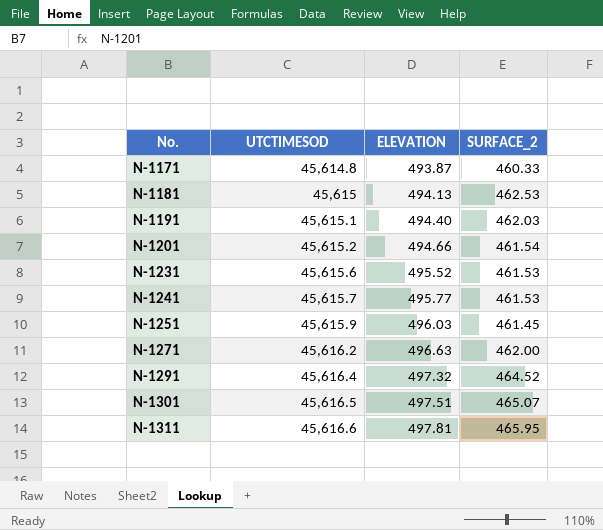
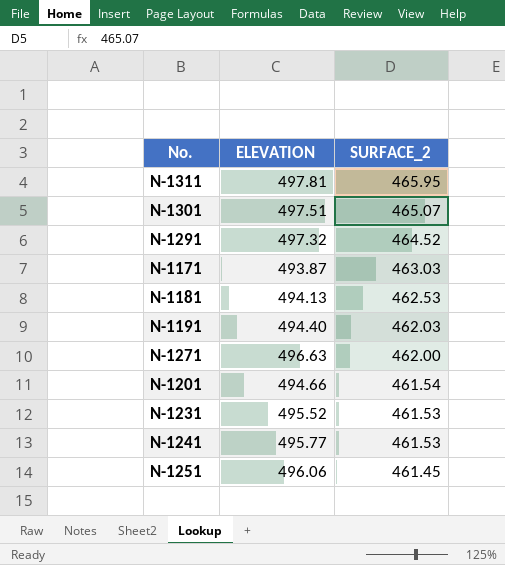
row order: No. ascending -> SURFACE_2 descending
column UTCTIMESOD | position: 2 -> none
N-1171 | SURFACE_2: 460.33 -> 463.03
N-1251 | ELEVATION: 496.03 -> 496.06

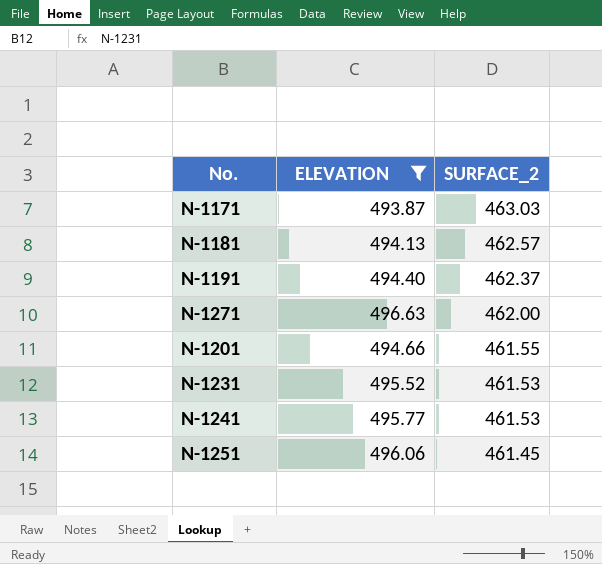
filter: none -> ELEVATION <= 496.63
N-1181 | SURFACE_2: 462.53 -> 462.57
N-1191 | SURFACE_2: 462.03 -> 462.37
N-1201 | SURFACE_2: 461.54 -> 461.55

